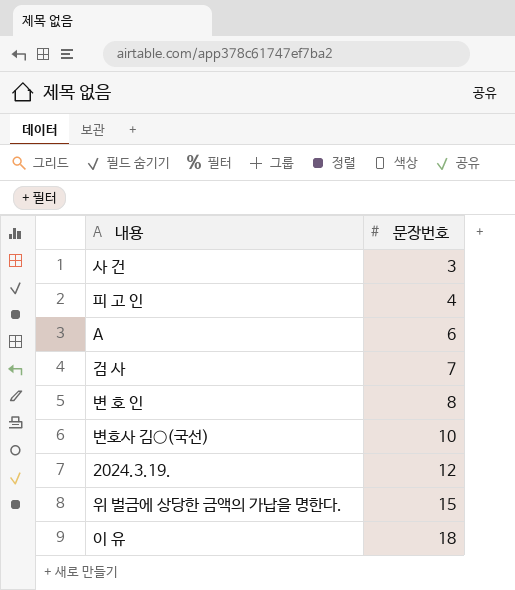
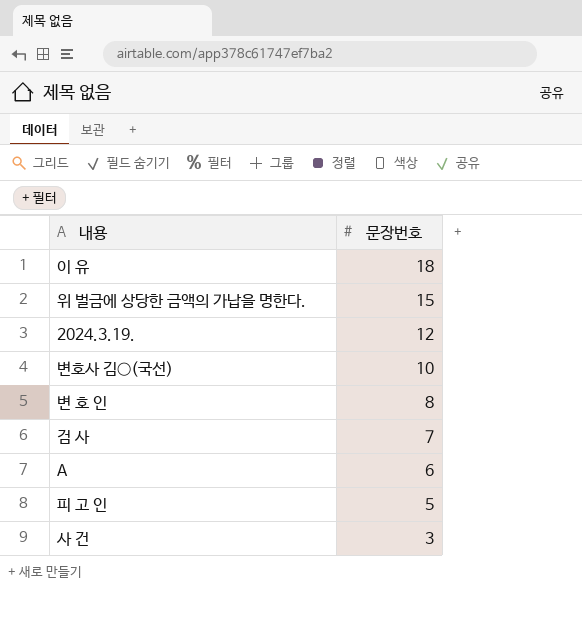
row order: 문장번호 ascending -> 문장번호 descending
피 고 인 | 문장번호: 4 -> 5

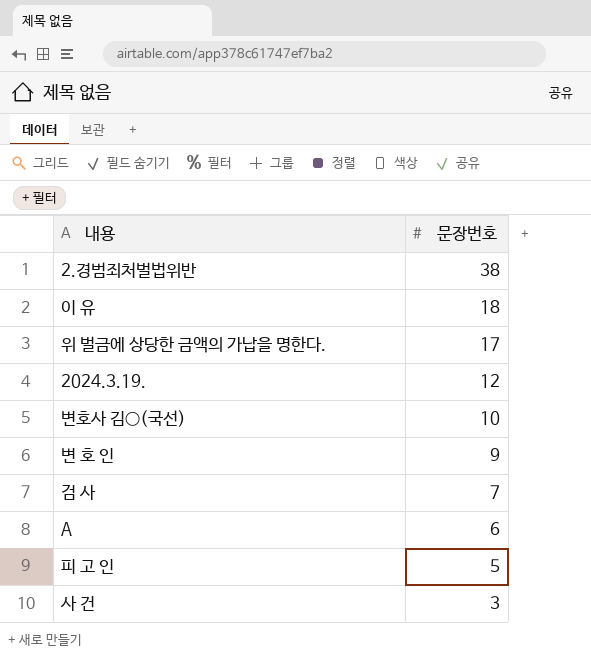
row 2.경범죄처벌법위반: none -> 38
위 벌금에 상당한 금액의 가납을 명한다. | 문장번호: 15 -> 17
변 호 인 | 문장번호: 8 -> 9

